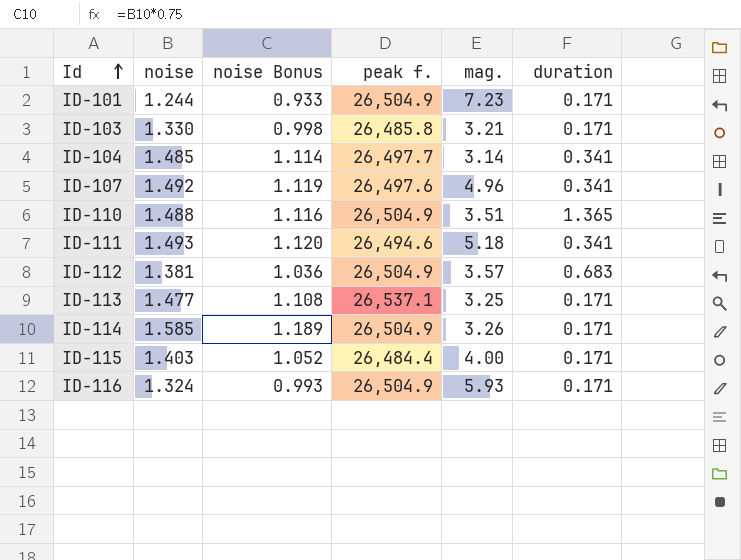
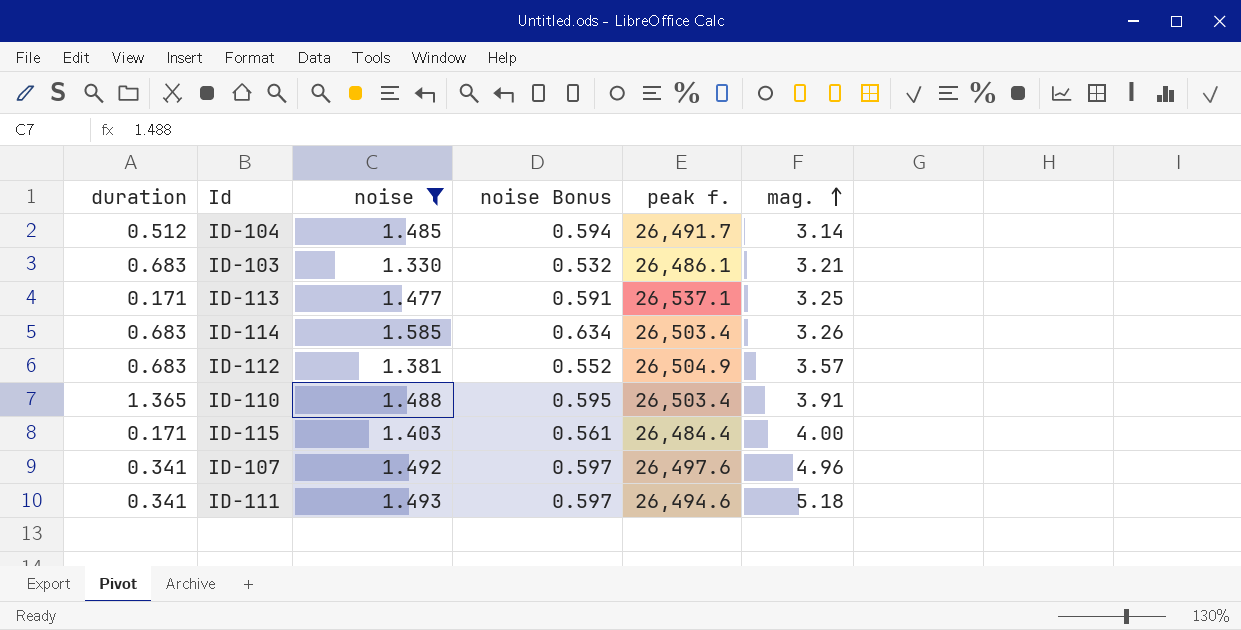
filter: none -> noise >= 1.330
row order: Id ascending -> mag. ascending
column duration | position: 6 -> 1
column noise Bonus | formula: [noise] * 0.75 -> [noise] * 0.4
ID-104 | duration: 0.341 -> 0.512
ID-104 | peak f.: 26,497.7 -> 26,491.7
ID-103 | duration: 0.171 -> 0.683
ID-103 | peak f.: 26,485.8 -> 26,486.1
ID-114 | duration: 0.171 -> 0.683
ID-114 | peak f.: 26,504.9 -> 26,503.4
ID-110 | peak f.: 26,504.9 -> 26,503.4
ID-110 | mag.: 3.51 -> 3.91

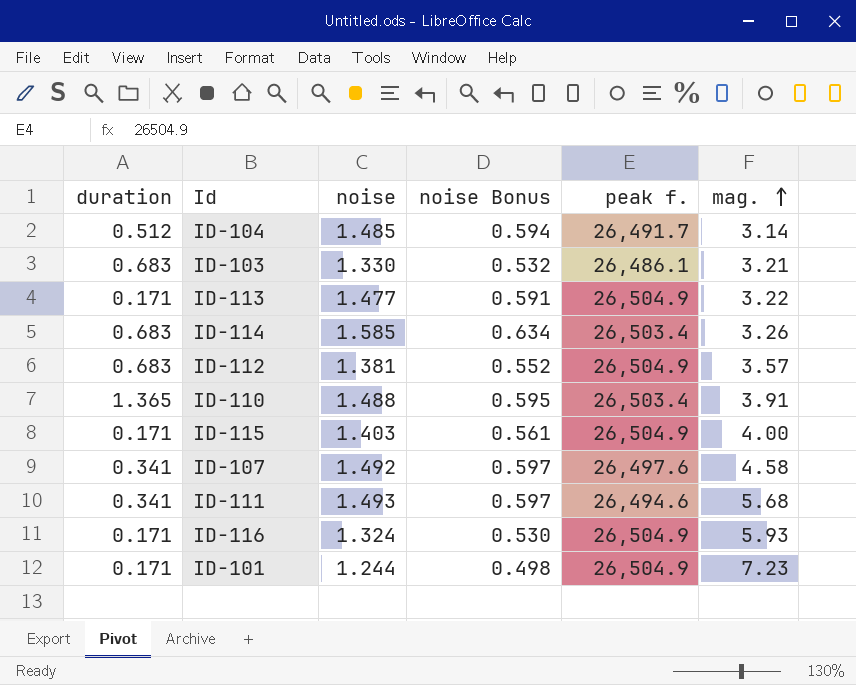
filter: noise >= 1.330 -> none
ID-113 | peak f.: 26,537.1 -> 26,504.9
ID-113 | mag.: 3.25 -> 3.22
ID-115 | peak f.: 26,484.4 -> 26,504.9
ID-107 | mag.: 4.96 -> 4.58
ID-111 | mag.: 5.18 -> 5.68

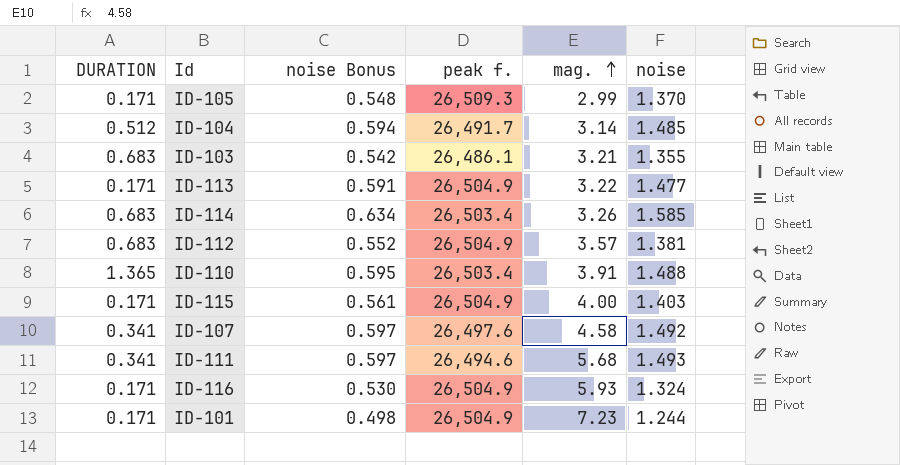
column name: duration -> DURATION
column noise | position: 3 -> 6
row ID-105: none -> 0.171 | 0.548 | 26,509.3 | 2.99 | 1.370
ID-103 | noise Bonus: 0.532 -> 0.542
ID-103 | noise: 1.330 -> 1.355

